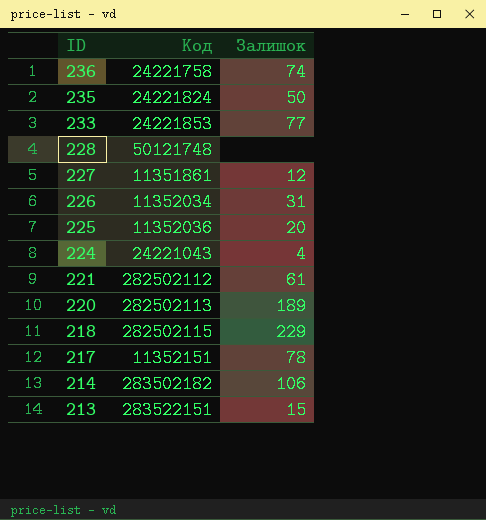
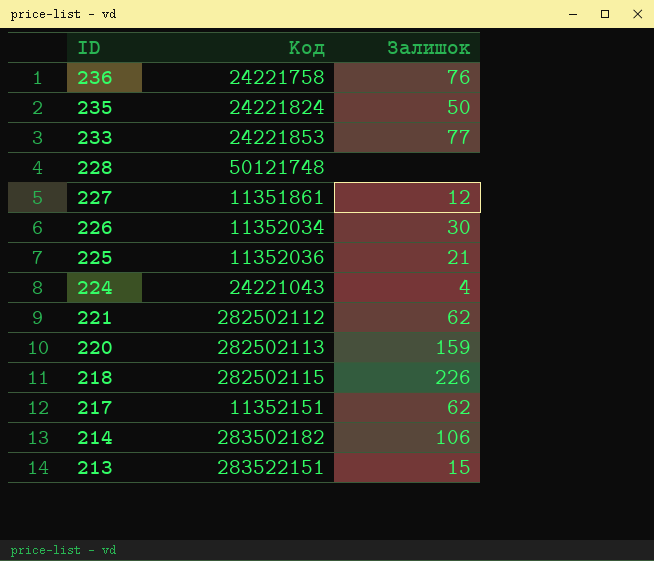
236 | Залишок: 74 -> 76
226 | Залишок: 31 -> 30
225 | Залишок: 20 -> 21
221 | Залишок: 61 -> 62
220 | Залишок: 189 -> 159
218 | Залишок: 229 -> 226
217 | Залишок: 78 -> 62

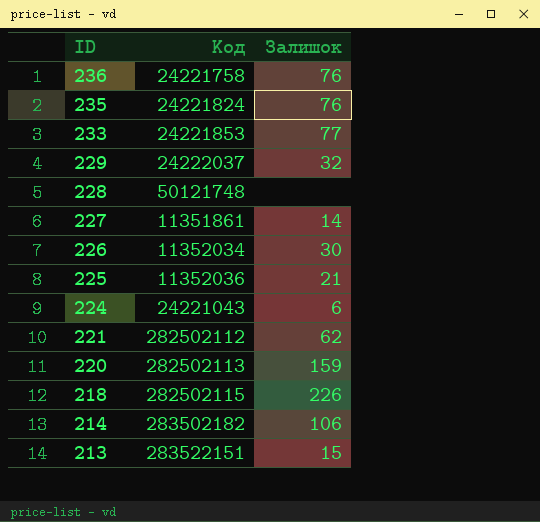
row 217: 11352151 | 62 -> none
235 | Залишок: 50 -> 76
row 229: none -> 24222037 | 32
227 | Залишок: 12 -> 14
224 | Залишок: 4 -> 6

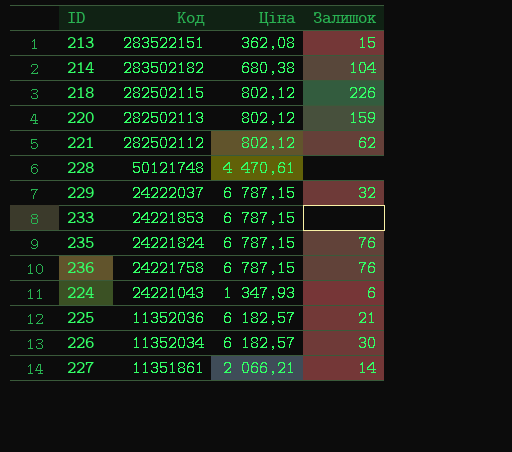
row order: ID descending -> Код descending
column Ціна | position: none -> 3
214 | Залишок: 106 -> 104
233 | Залишок: 77 -> none

